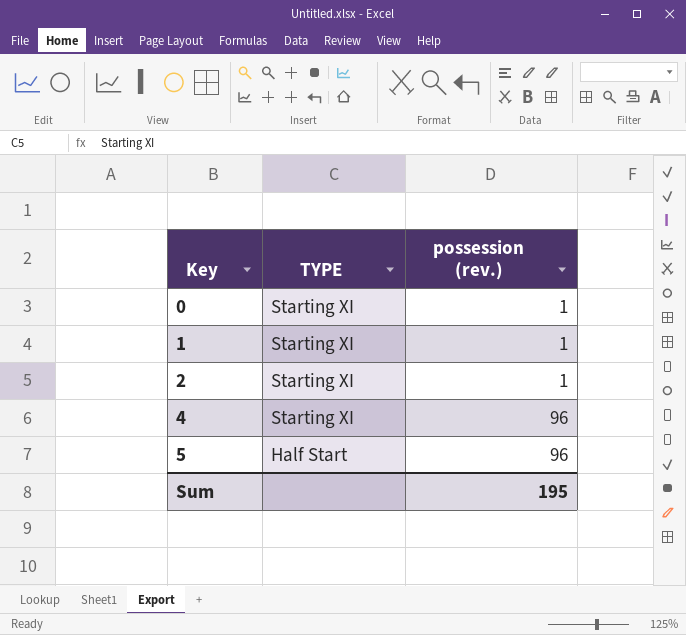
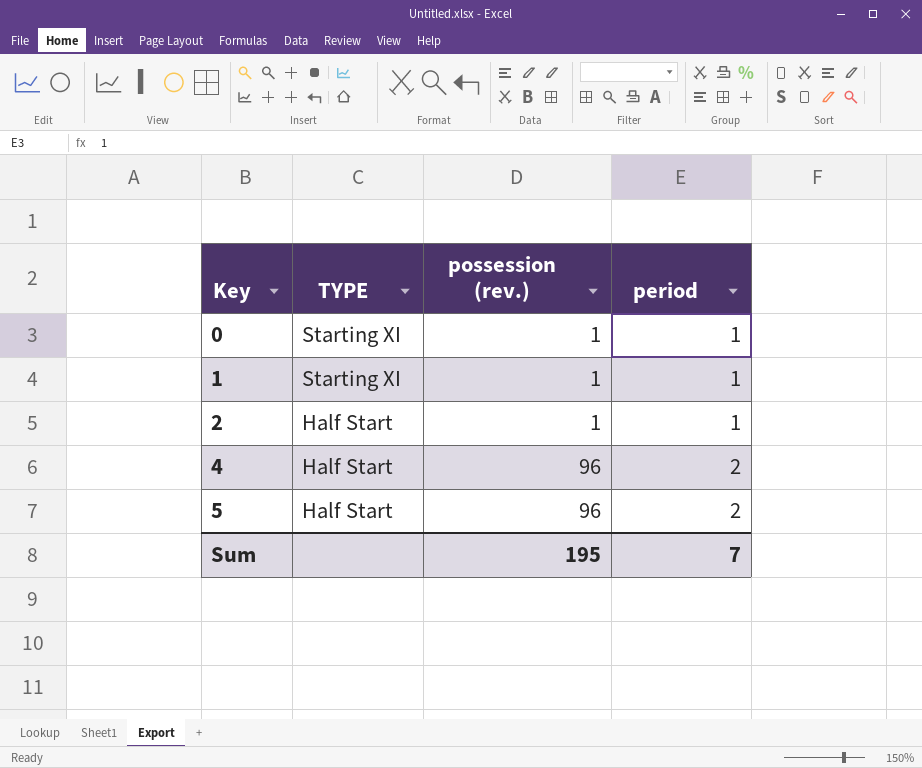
column period | position: none -> 4
2 | TYPE: Starting XI -> Half Start
4 | TYPE: Starting XI -> Half Start

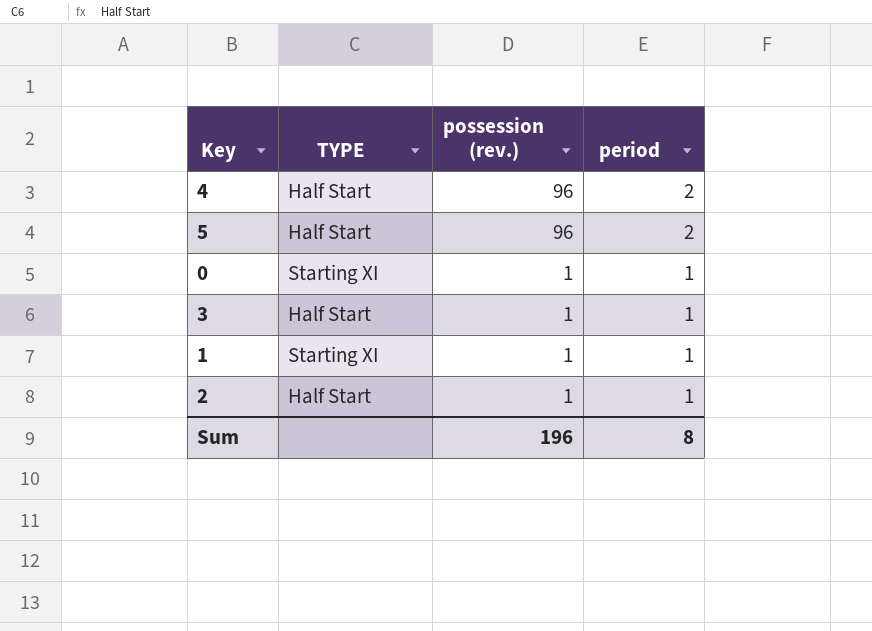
row order: Key ascending -> possession (rev.) descending
row 3: none -> Half Start | 1 | 1
Sum | possession (rev.): 195 -> 196
Sum | period: 7 -> 8

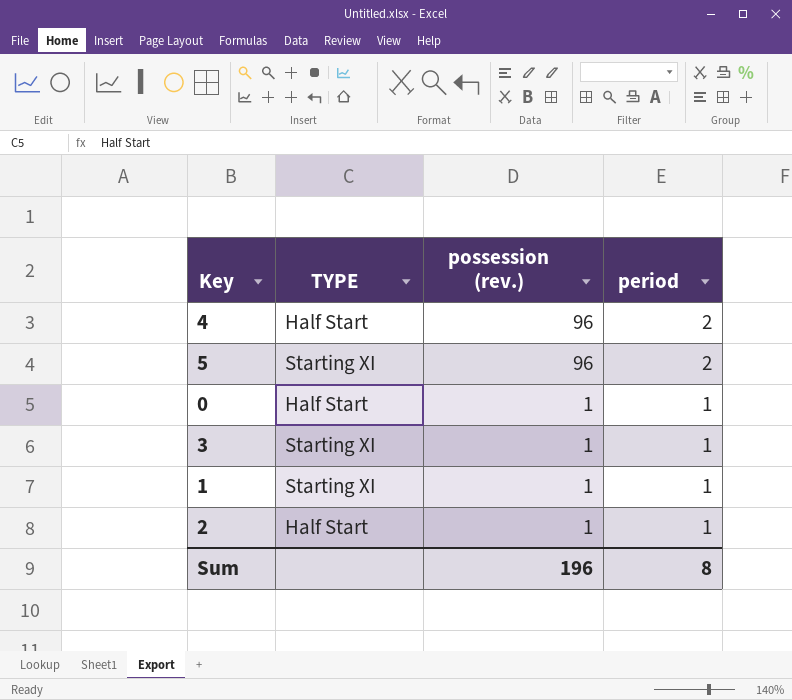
5 | TYPE: Half Start -> Starting XI
0 | TYPE: Starting XI -> Half Start
3 | TYPE: Half Start -> Starting XI

